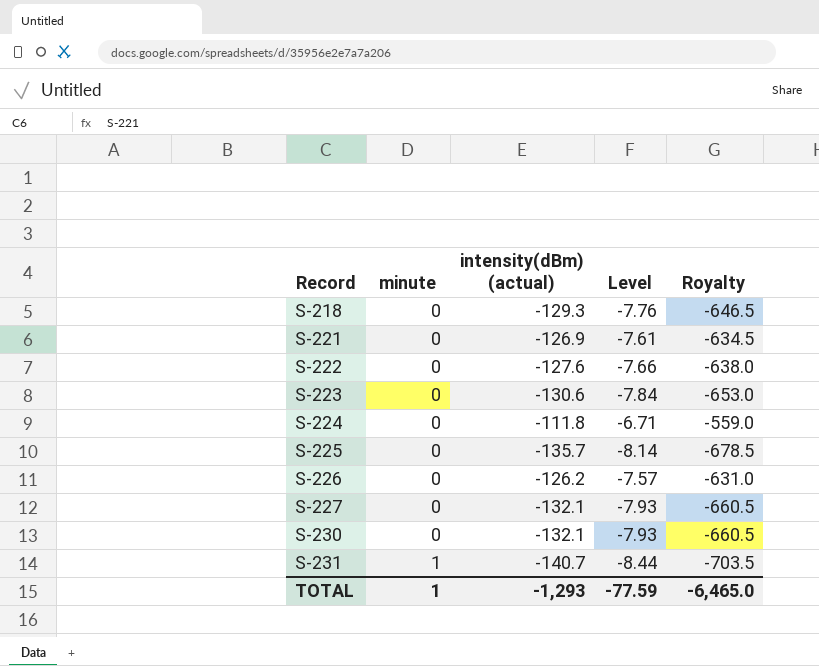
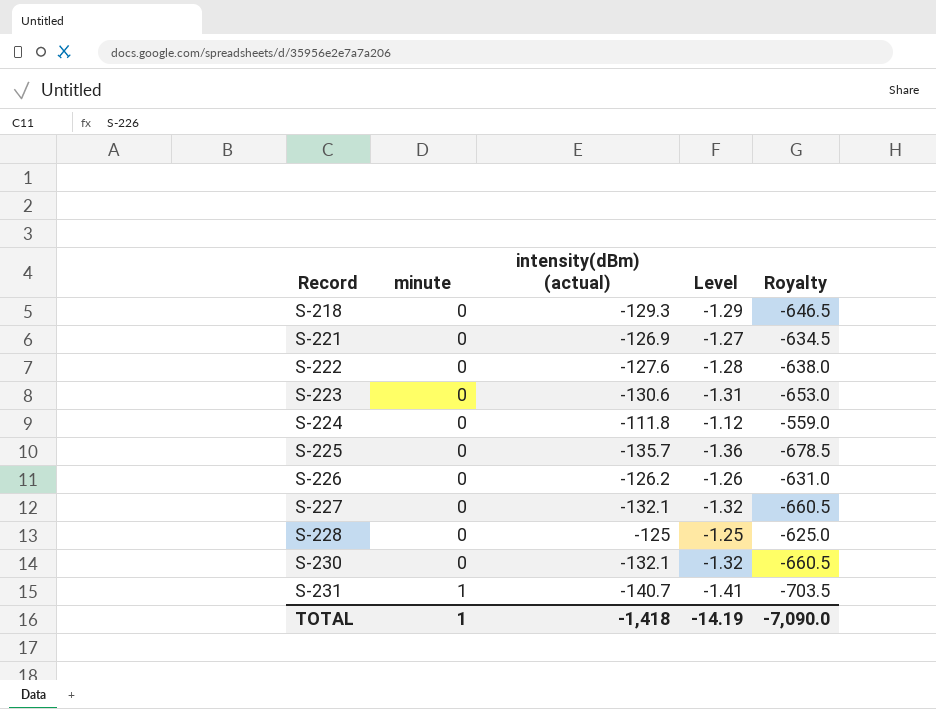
column Level | formula: [intensity(dBm) (actual)] * 0.06 -> [intensity(dBm) (actual)] * 0.01
row S-228: none -> 0 | -125 | -1.25 | -625.0
TOTAL | intensity(dBm) (actual): -1,293 -> -1,418
TOTAL | Level: -77.59 -> -14.19
TOTAL | Royalty: -6,465.0 -> -7,090.0

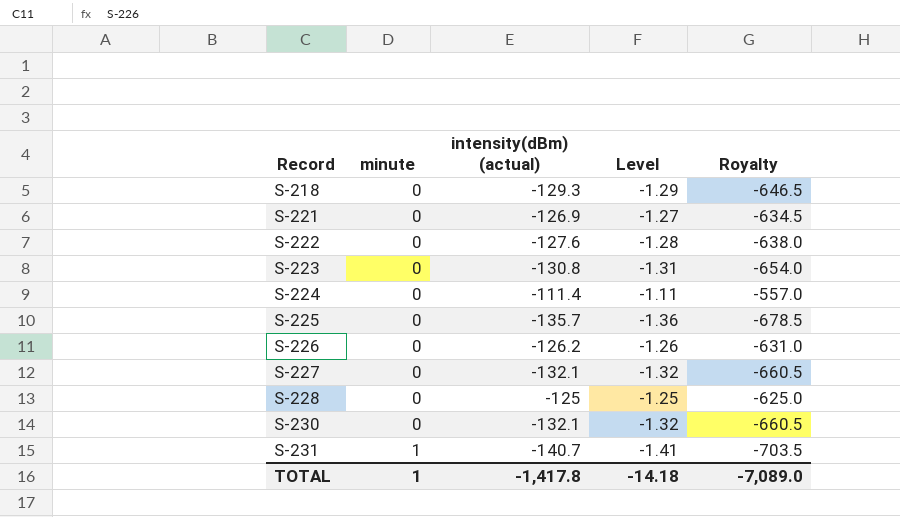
S-223 | intensity(dBm) (actual): -130.6 -> -130.8
S-223 | Royalty: -653.0 -> -654.0
S-224 | intensity(dBm) (actual): -111.8 -> -111.4
S-224 | Level: -1.12 -> -1.11
S-224 | Royalty: -559.0 -> -557.0
TOTAL | intensity(dBm) (actual): -1,418 -> -1,417.8
TOTAL | Level: -14.19 -> -14.18
TOTAL | Royalty: -7,090.0 -> -7,089.0

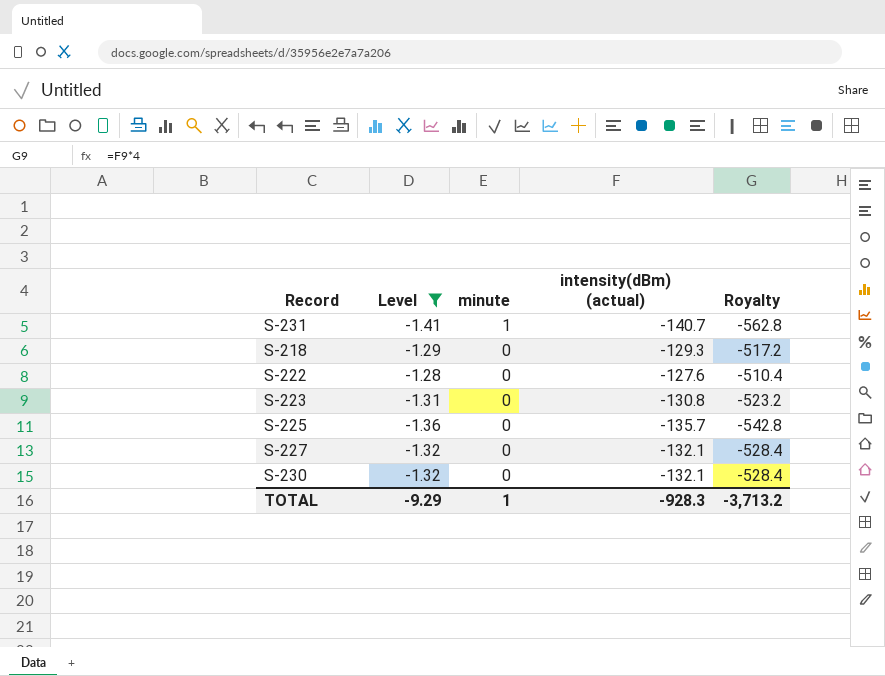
filter: none -> Level <= -1.28
row order: Record ascending -> minute descending
column Level | position: 4 -> 2
column Royalty | formula: [intensity(dBm) (actual)] * 5 -> [intensity(dBm) (actual)] * 4
TOTAL | Level: -14.18 -> -9.29
TOTAL | intensity(dBm) (actual): -1,417.8 -> -928.3
TOTAL | Royalty: -7,089.0 -> -3,713.2

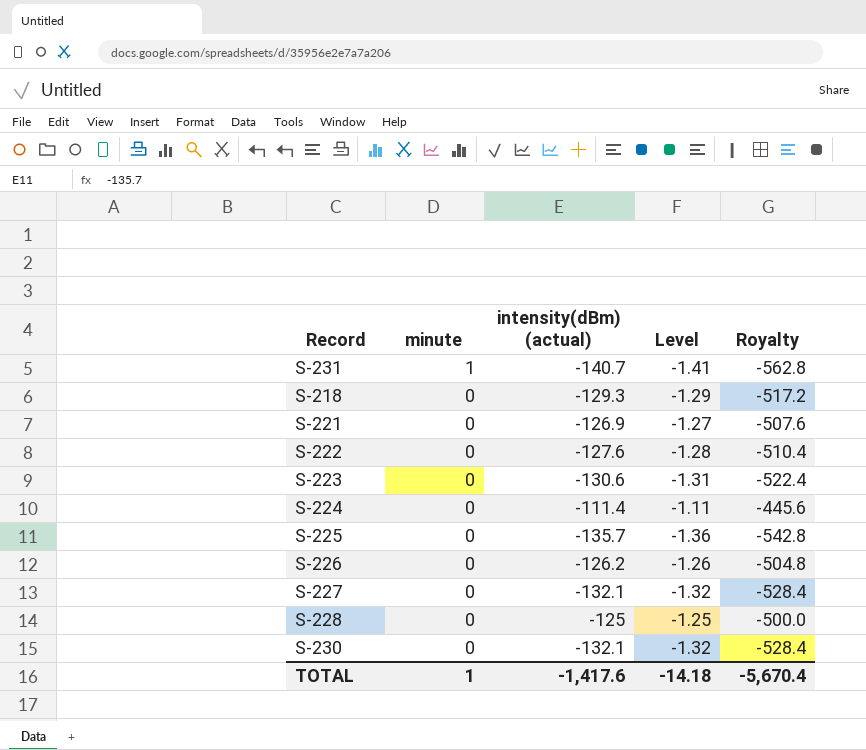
filter: Level <= -1.28 -> none
column Level | position: 2 -> 4
S-223 | intensity(dBm) (actual): -130.8 -> -130.6
S-223 | Royalty: -523.2 -> -522.4
TOTAL | intensity(dBm) (actual): -928.3 -> -1,417.6
TOTAL | Level: -9.29 -> -14.18
TOTAL | Royalty: -3,713.2 -> -5,670.4

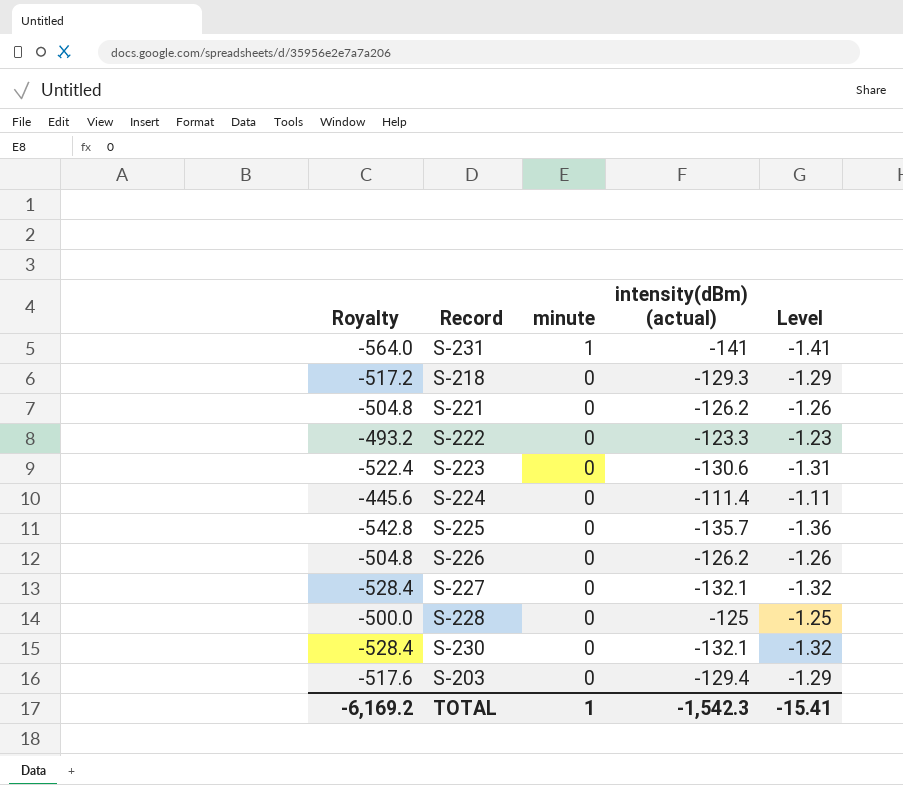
column Royalty | position: 5 -> 1
S-231 | Royalty: -562.8 -> -564.0
S-231 | intensity(dBm) (actual): -140.7 -> -141
S-221 | Royalty: -507.6 -> -504.8
S-221 | intensity(dBm) (actual): -126.9 -> -126.2
S-221 | Level: -1.27 -> -1.26
S-222 | Royalty: -510.4 -> -493.2
S-222 | intensity(dBm) (actual): -127.6 -> -123.3
S-222 | Level: -1.28 -> -1.23
row S-203: none -> -517.6 | 0 | -129.4 | -1.29
TOTAL | Royalty: -5,670.4 -> -6,169.2
TOTAL | intensity(dBm) (actual): -1,417.6 -> -1,542.3
TOTAL | Level: -14.18 -> -15.41

